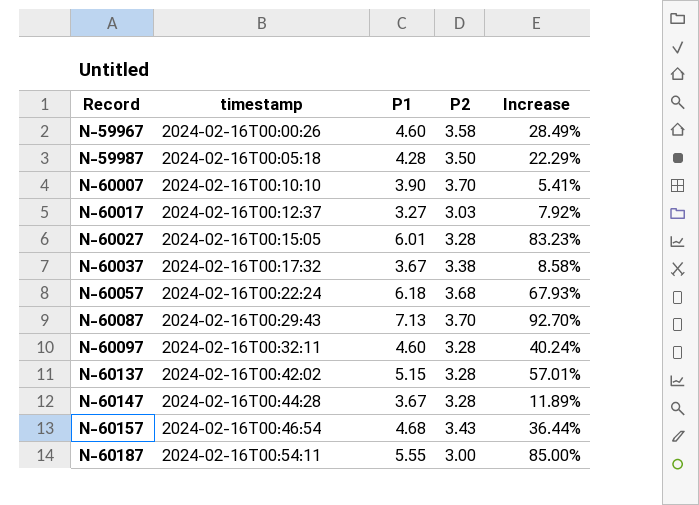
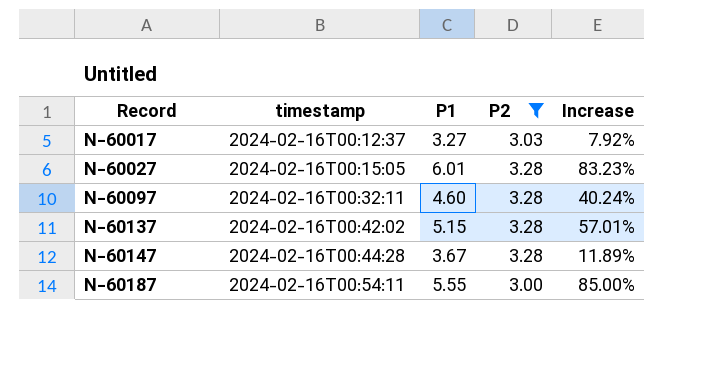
filter: none -> P2 <= 3.28

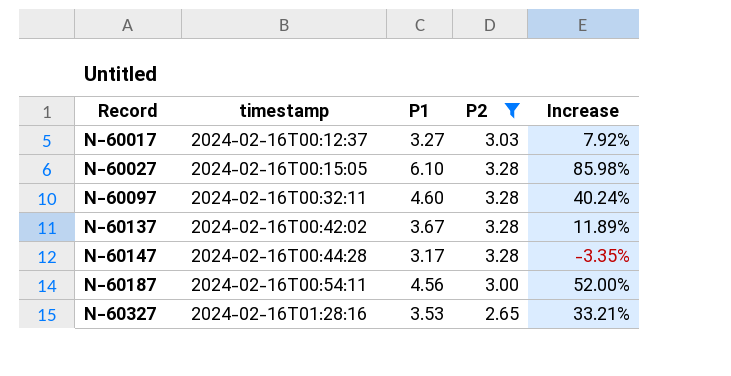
N-60027 | P1: 6.01 -> 6.10
N-60027 | Increase: 83.23% -> 85.98%
N-60137 | P1: 5.15 -> 3.67
N-60137 | Increase: 57.01% -> 11.89%
N-60147 | P1: 3.67 -> 3.17
N-60147 | Increase: 11.89% -> -3.35%
N-60187 | P1: 5.55 -> 4.56
N-60187 | Increase: 85.00% -> 52.00%
row N-60327: none -> 2024-02-16T01:28:16 | 3.53 | 2.65 | 33.21%

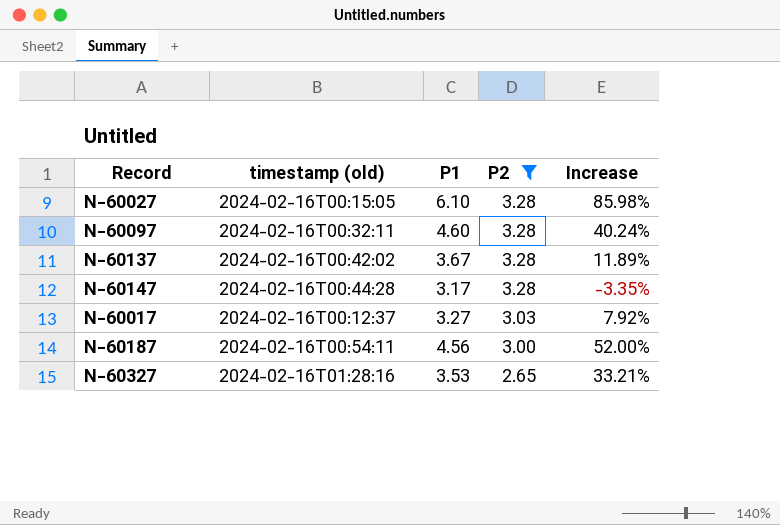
row order: Record ascending -> P2 descending
column name: timestamp -> timestamp (old)

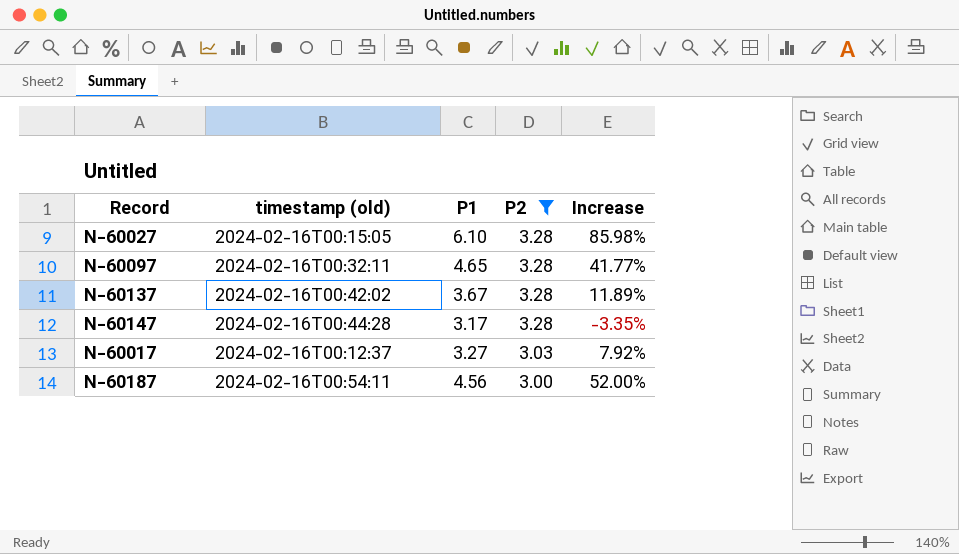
row N-60327: 2024-02-16T01:28:16 | 3.53 | 2.65 | 33.21% -> none
N-60097 | P1: 4.60 -> 4.65
N-60097 | Increase: 40.24% -> 41.77%

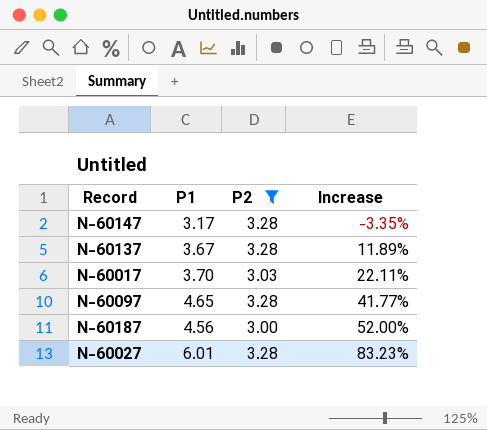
row order: P2 descending -> Increase ascending
column timestamp (old) | position: 2 -> none
N-60017 | P1: 3.27 -> 3.70
N-60017 | Increase: 7.92% -> 22.11%
N-60027 | P1: 6.10 -> 6.01
N-60027 | Increase: 85.98% -> 83.23%

